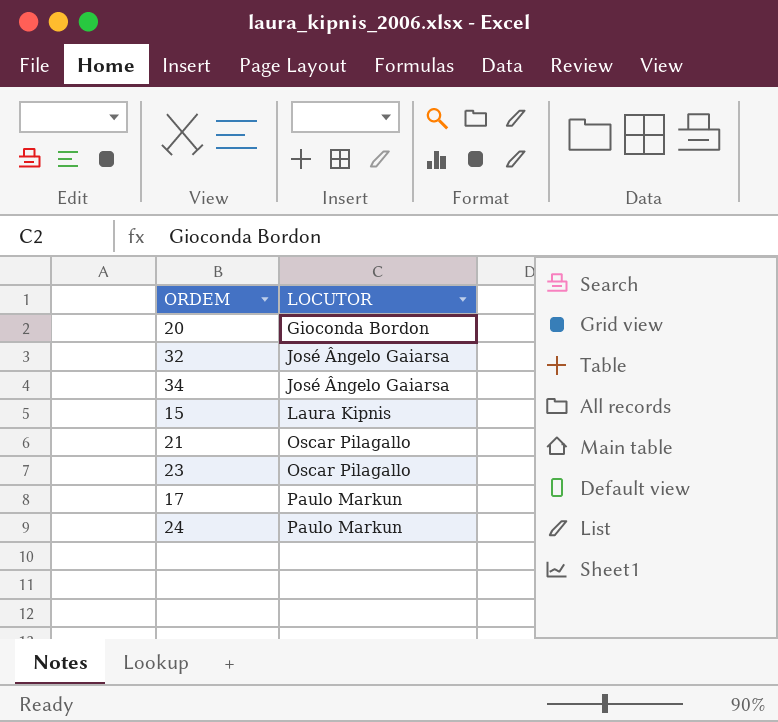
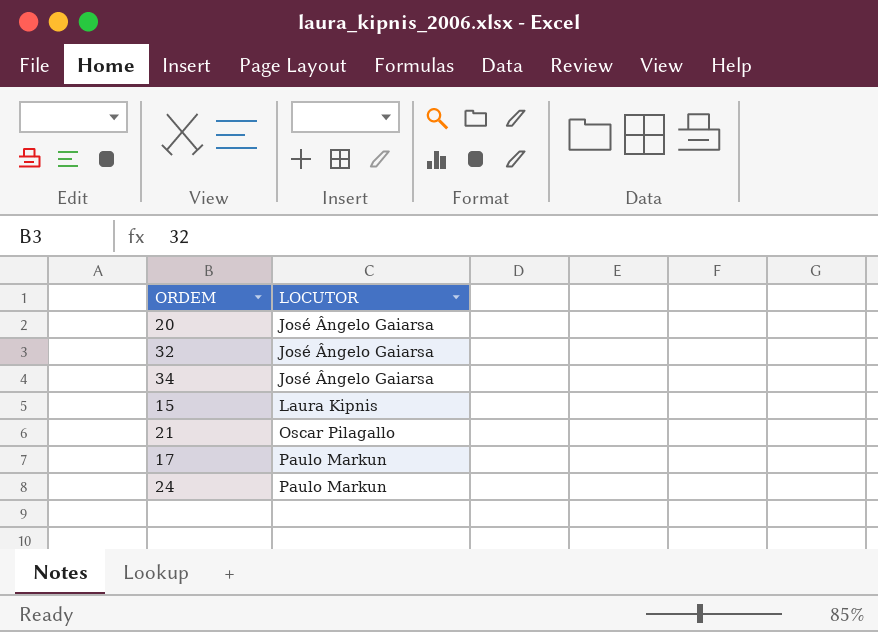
row 23: Oscar Pilagallo -> none
20 | LOCUTOR: Gioconda Bordon -> José Ângelo Gaiarsa

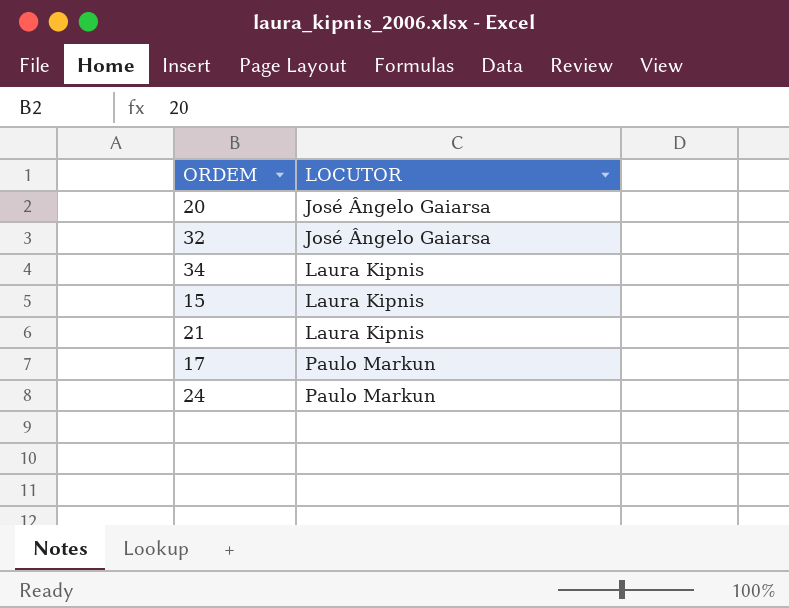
34 | LOCUTOR: José Ângelo Gaiarsa -> Laura Kipnis
21 | LOCUTOR: Oscar Pilagallo -> Laura Kipnis

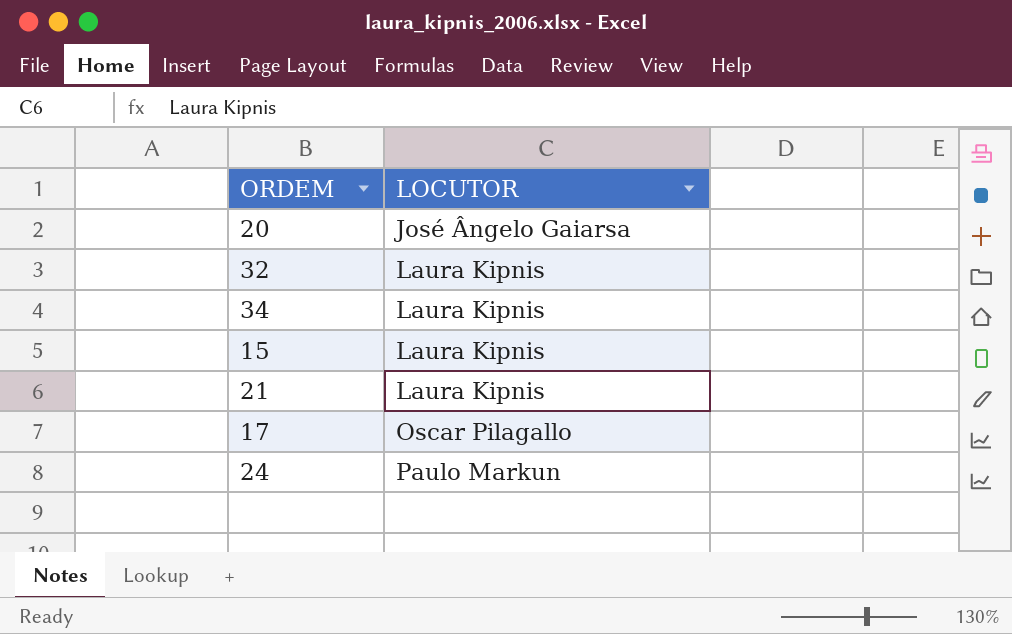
32 | LOCUTOR: José Ângelo Gaiarsa -> Laura Kipnis
17 | LOCUTOR: Paulo Markun -> Oscar Pilagallo

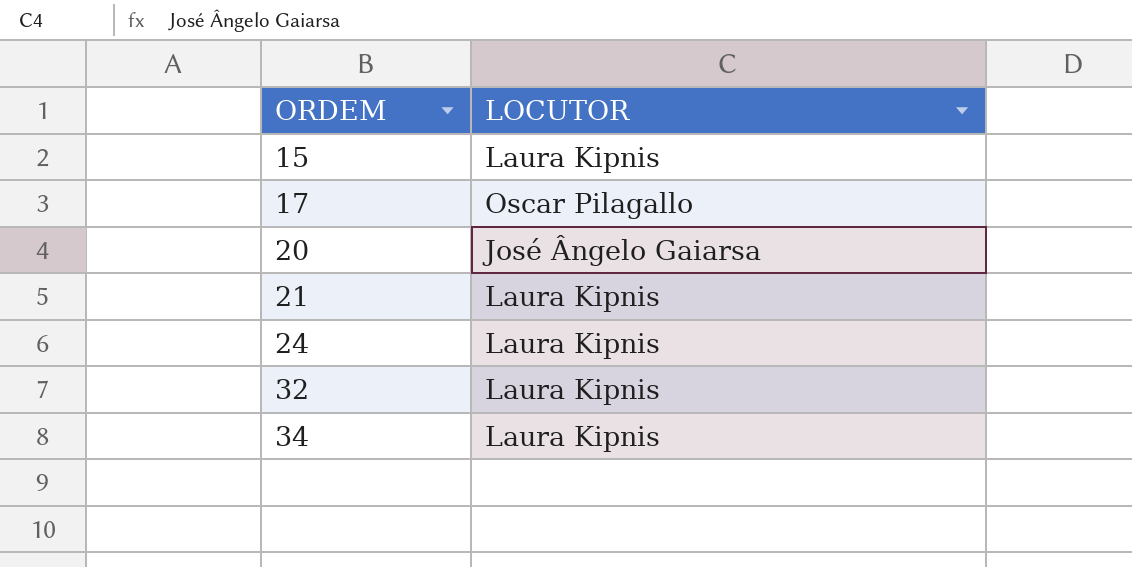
row order: LOCUTOR ascending -> ORDEM ascending
24 | LOCUTOR: Paulo Markun -> Laura Kipnis

